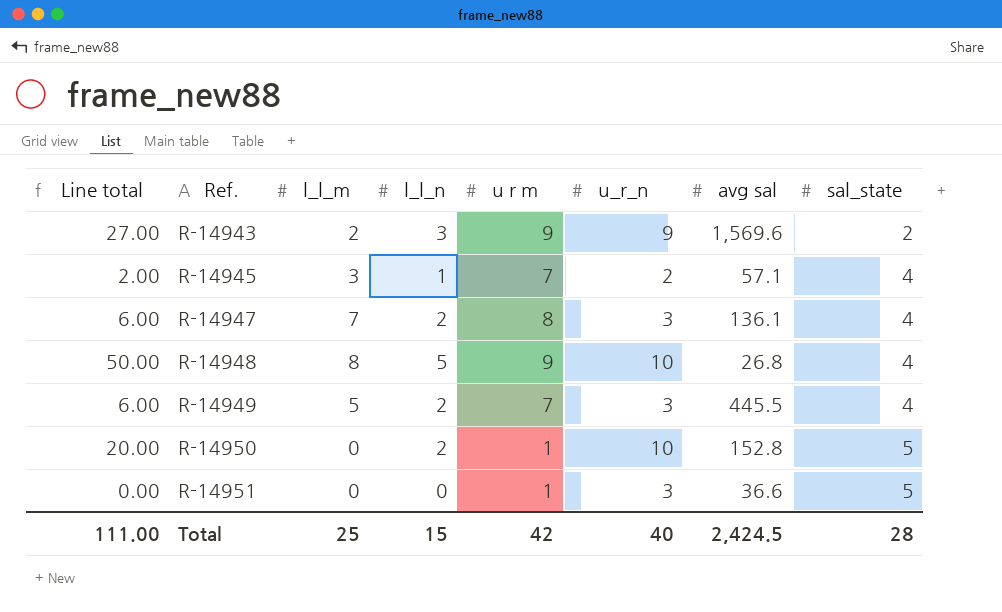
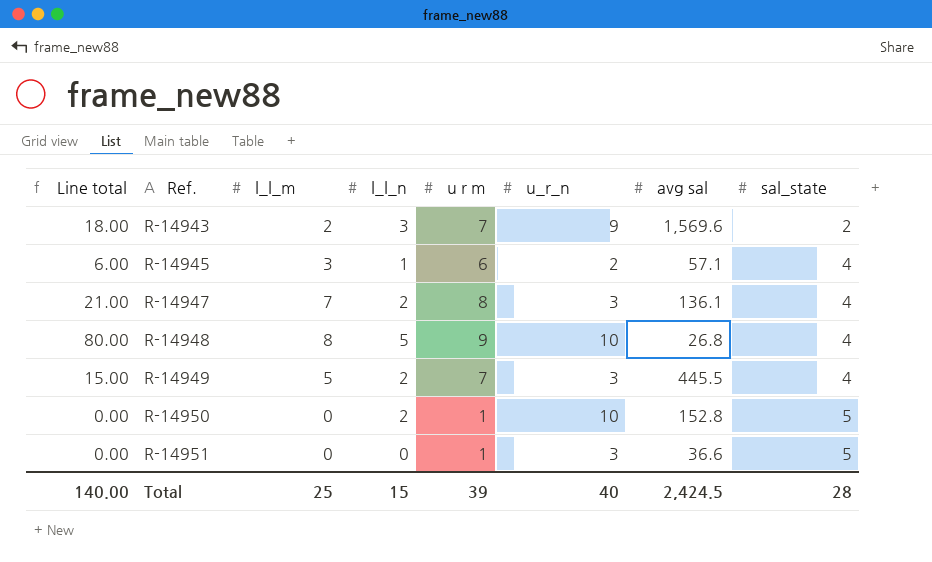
column Line total | formula: [l_l_n] * [u_r_n] -> [l_l_m] * [u_r_n]
R-14943 | u r m: 9 -> 7
R-14945 | u r m: 7 -> 6
Total | Line total: 111.00 -> 140.00
Total | u r m: 42 -> 39

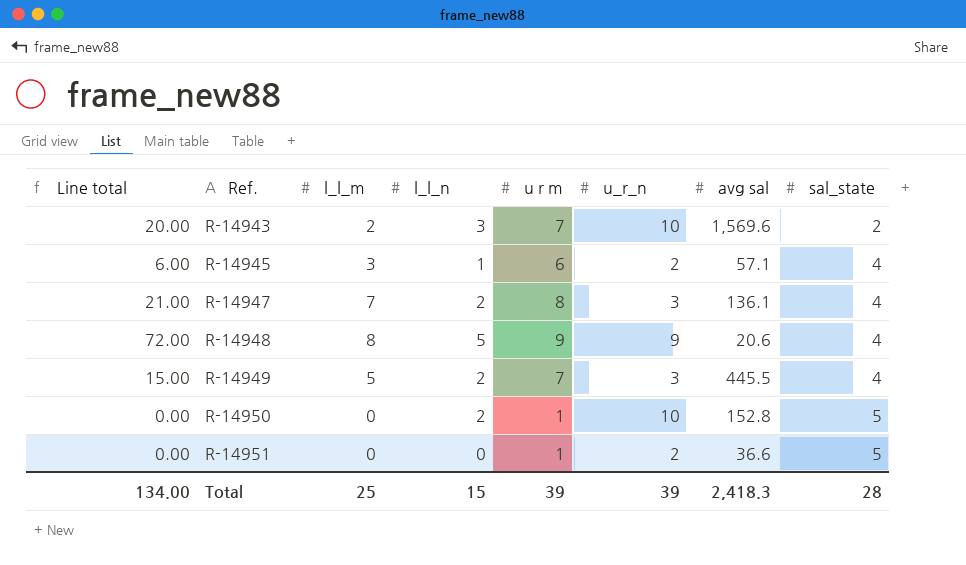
R-14943 | Line total: 18.00 -> 20.00
R-14943 | u_r_n: 9 -> 10
R-14948 | Line total: 80.00 -> 72.00
R-14948 | u_r_n: 10 -> 9
R-14948 | avg sal: 26.8 -> 20.6
R-14951 | u_r_n: 3 -> 2
Total | Line total: 140.00 -> 134.00
Total | u_r_n: 40 -> 39
Total | avg sal: 2,424.5 -> 2,418.3

